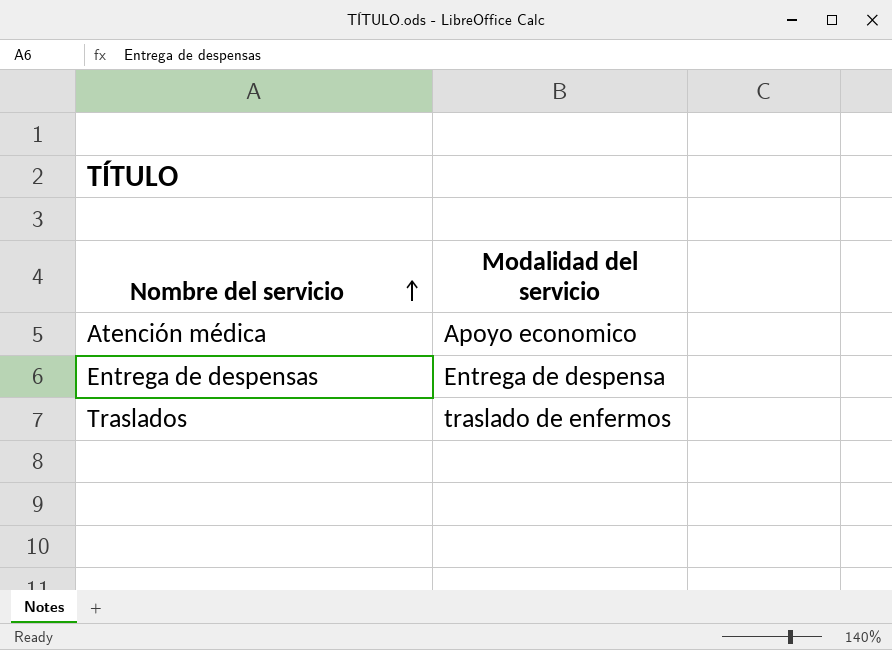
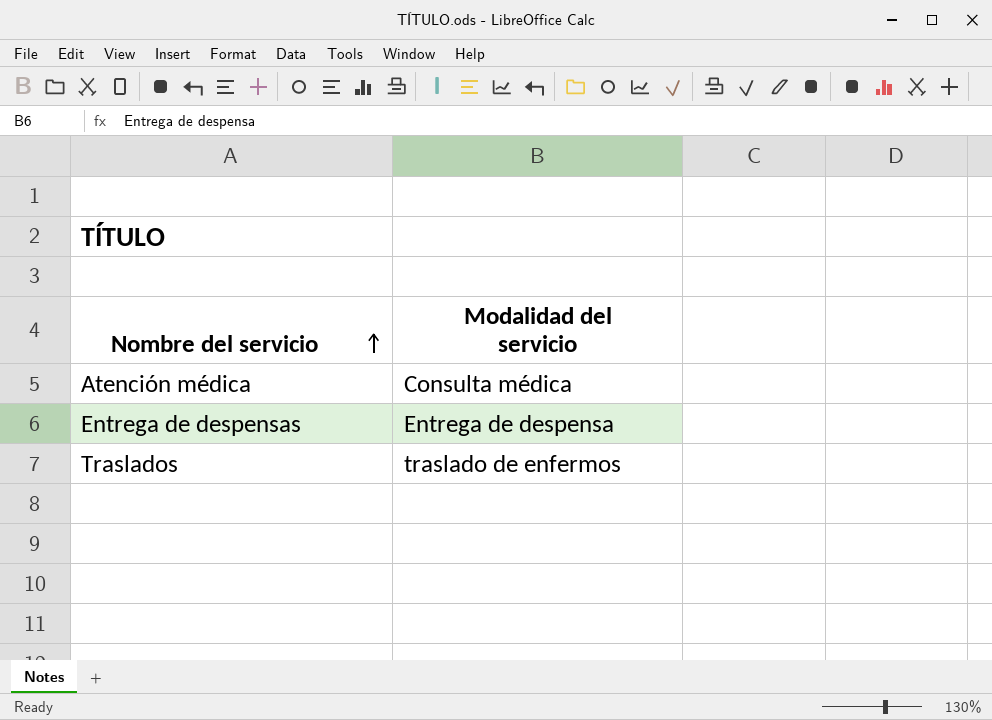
Atención médica | Modalidad del servicio: Apoyo economico -> Consulta médica

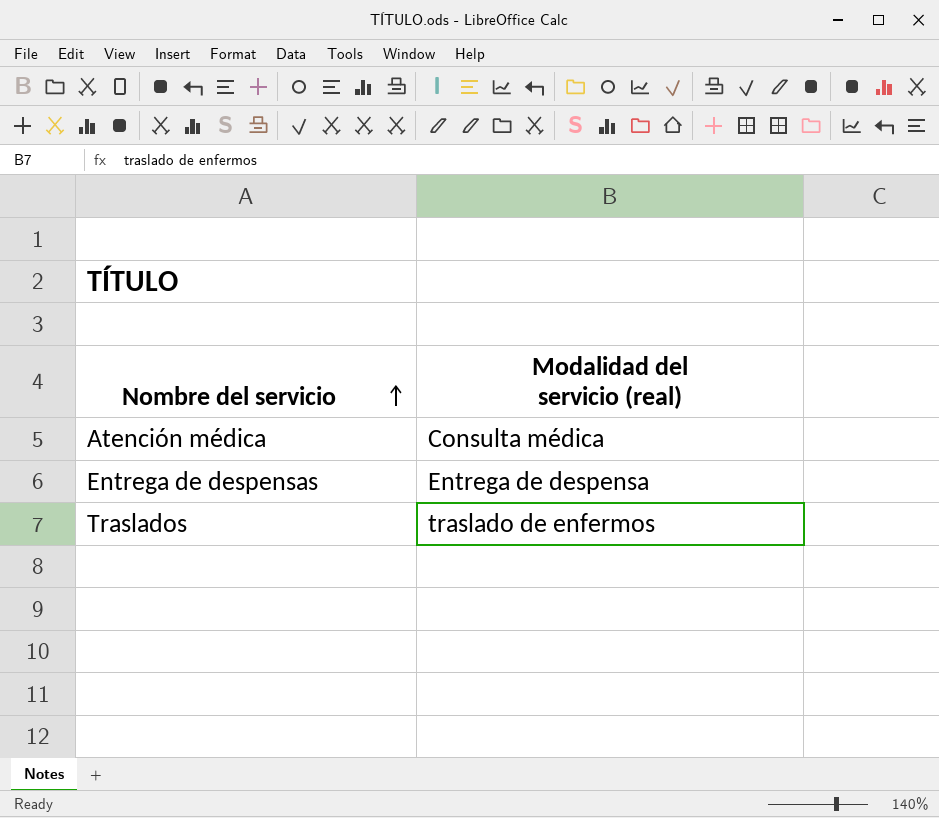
column name: Modalidad del servicio -> Modalidad del servicio (real)

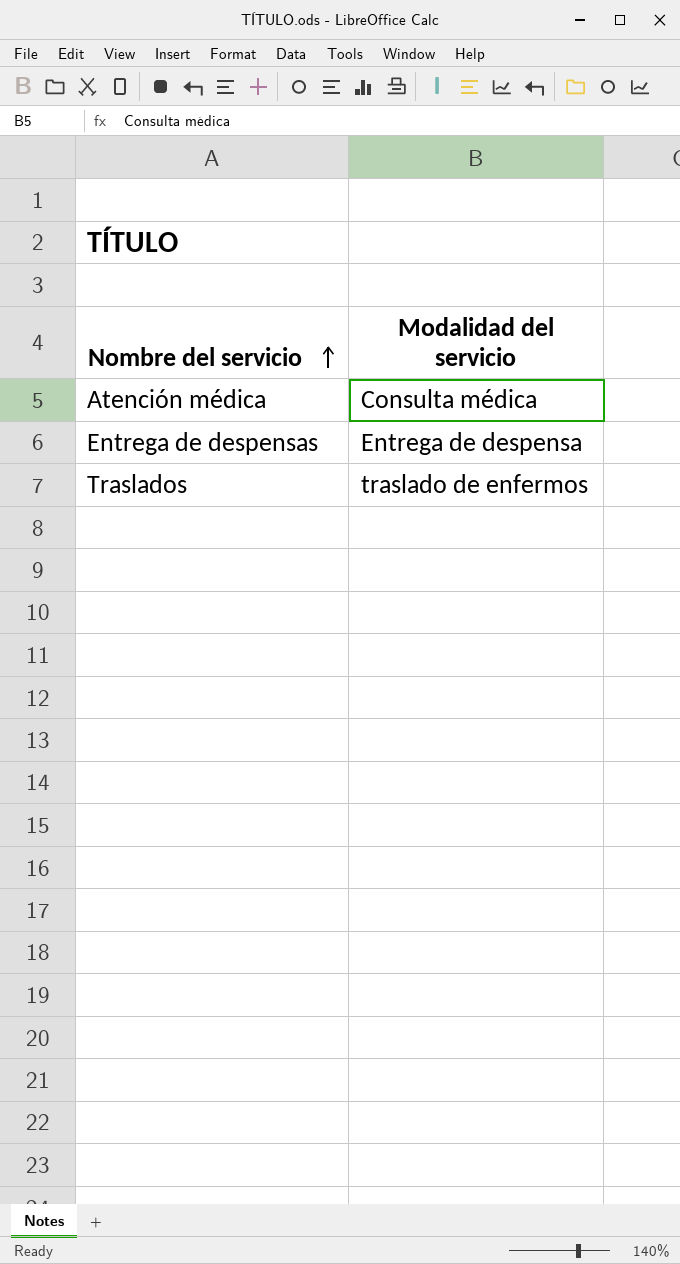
column name: Modalidad del servicio (real) -> Modalidad del servicio

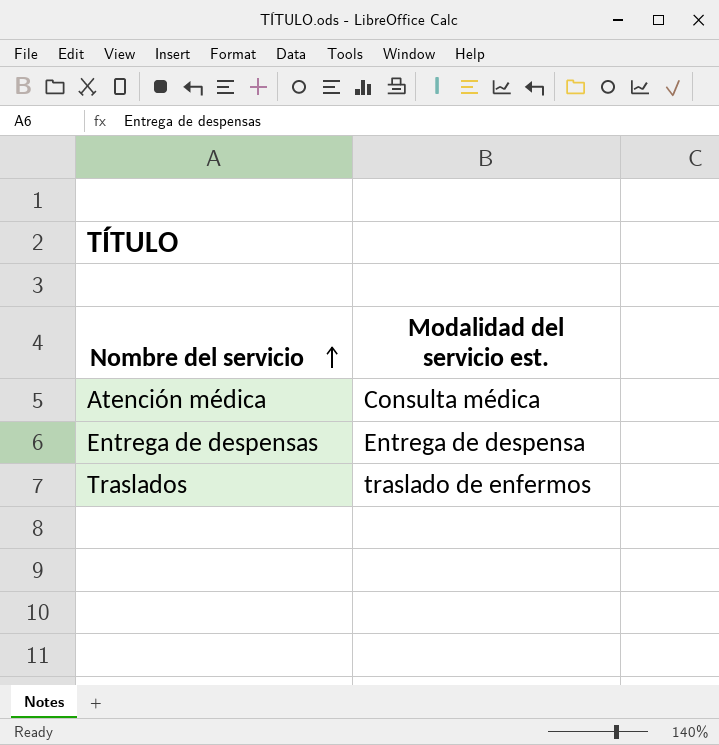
column name: Modalidad del servicio -> Modalidad del servicio est.

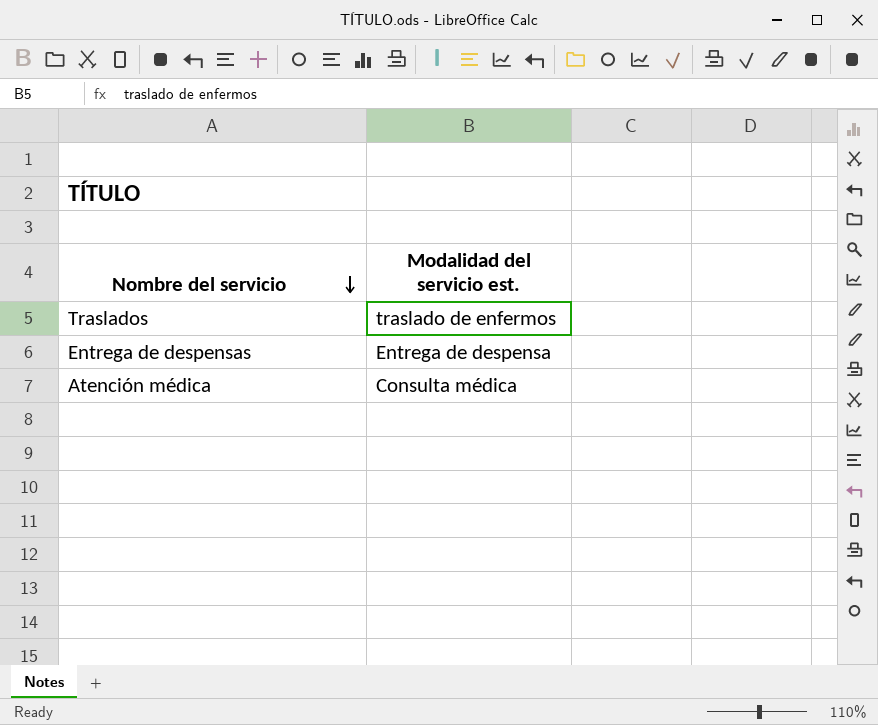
row order: Nombre del servicio ascending -> Nombre del servicio descending

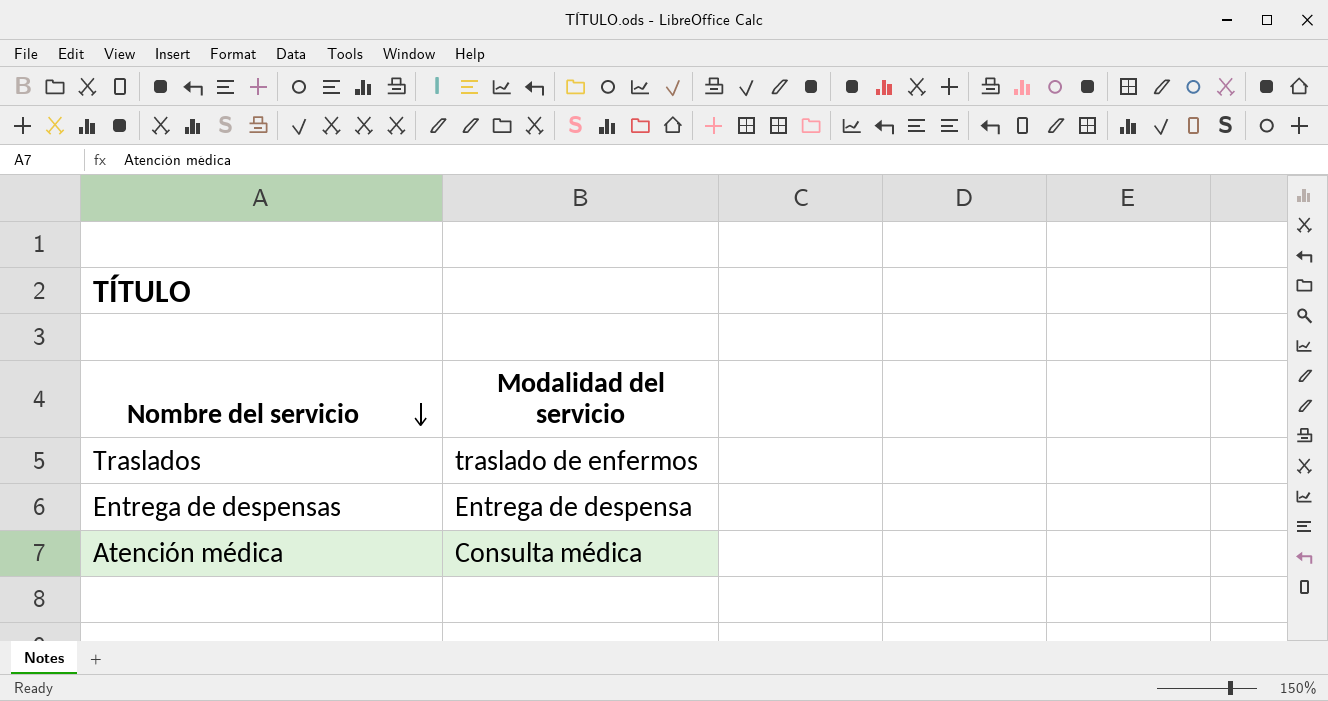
column name: Modalidad del servicio est. -> Modalidad del servicio

